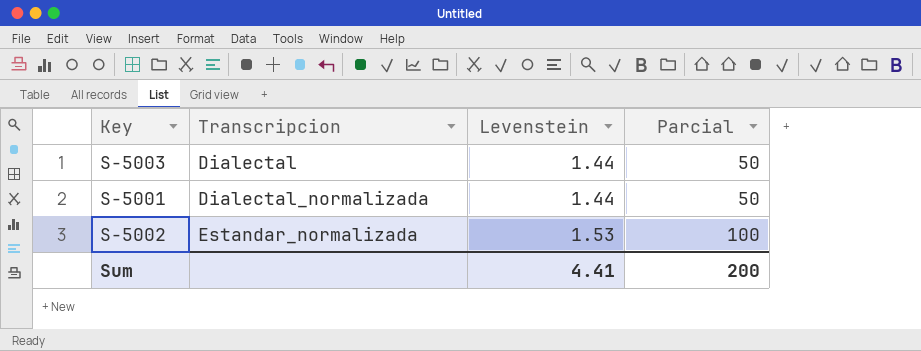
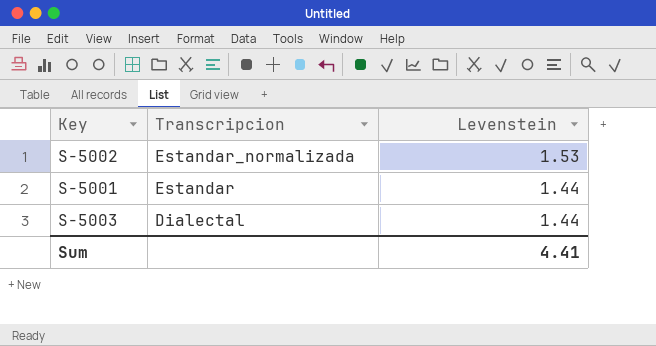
row order: Transcripcion ascending -> Transcripcion descending
column Parcial | position: 4 -> none
S-5001 | Transcripcion: Dialectal_normalizada -> Estandar

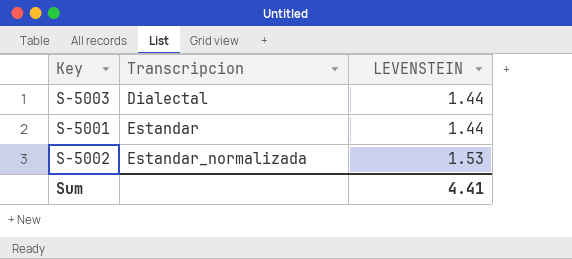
row order: Transcripcion descending -> Transcripcion ascending
column name: Levenstein -> LEVENSTEIN

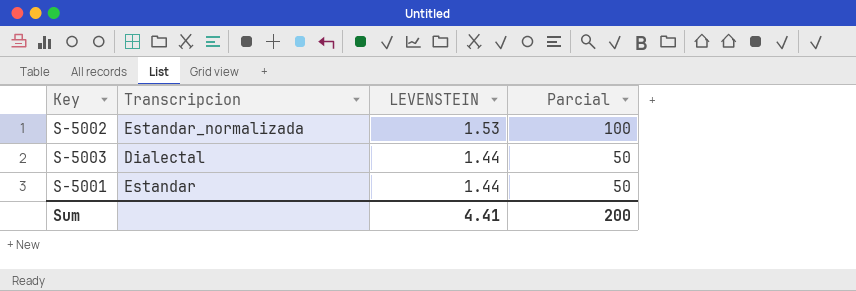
row order: Transcripcion ascending -> LEVENSTEIN descending
column Parcial | position: none -> 4

